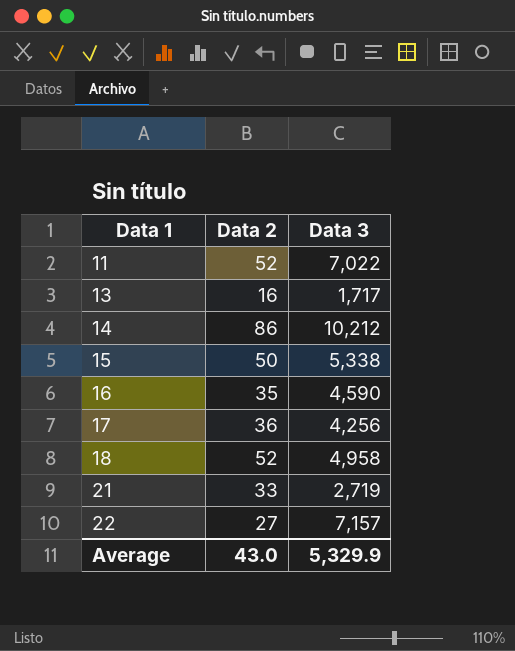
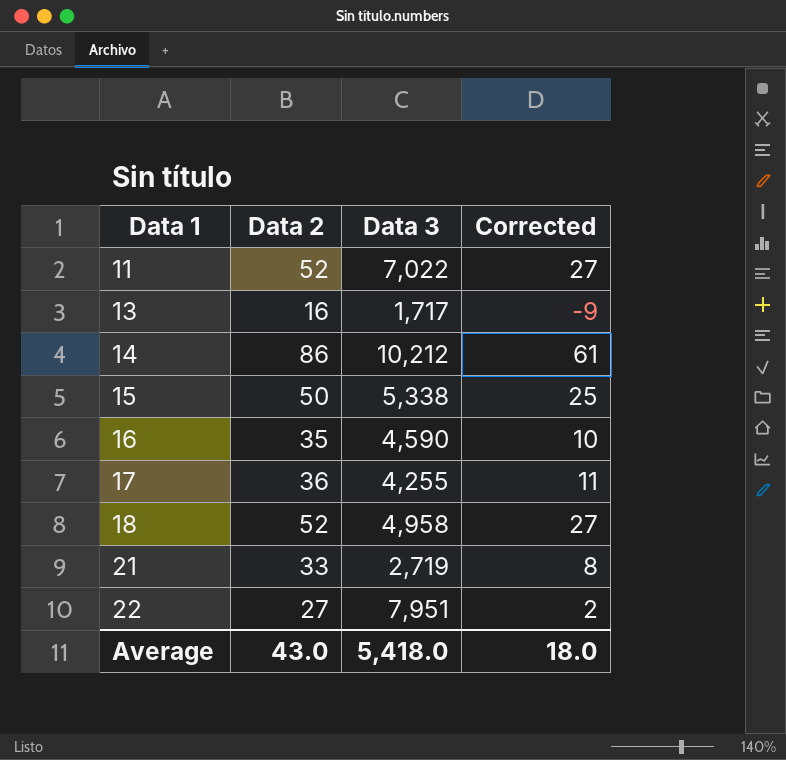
column Corrected | formula: none -> [Data 2] - 25
17 | Data 3: 4,256 -> 4,255
22 | Data 3: 7,157 -> 7,951
Average | Data 3: 5,329.9 -> 5,418.0

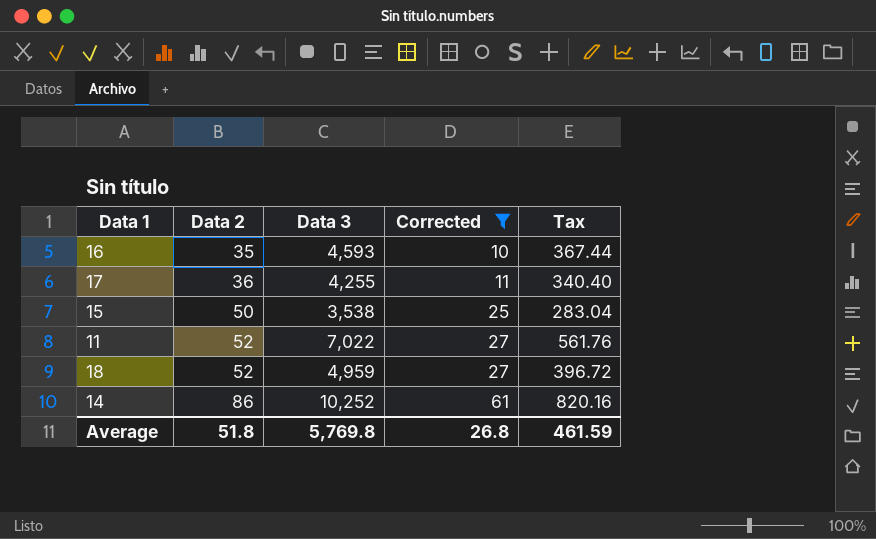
filter: none -> Corrected >= 10
row order: Data 1 ascending -> Data 2 ascending
column Tax | formula: none -> [Data 3] * 0.08
16 | Data 3: 4,590 -> 4,593
15 | Data 3: 5,338 -> 3,538
18 | Data 3: 4,958 -> 4,959
14 | Data 3: 10,212 -> 10,252
Average | Data 2: 43.0 -> 51.8
Average | Data 3: 5,418.0 -> 5,769.8
Average | Corrected: 18.0 -> 26.8

